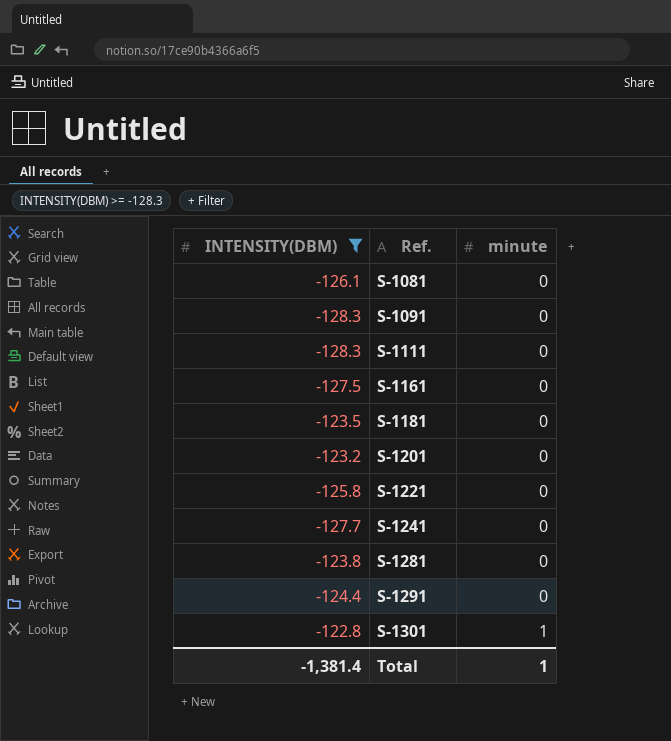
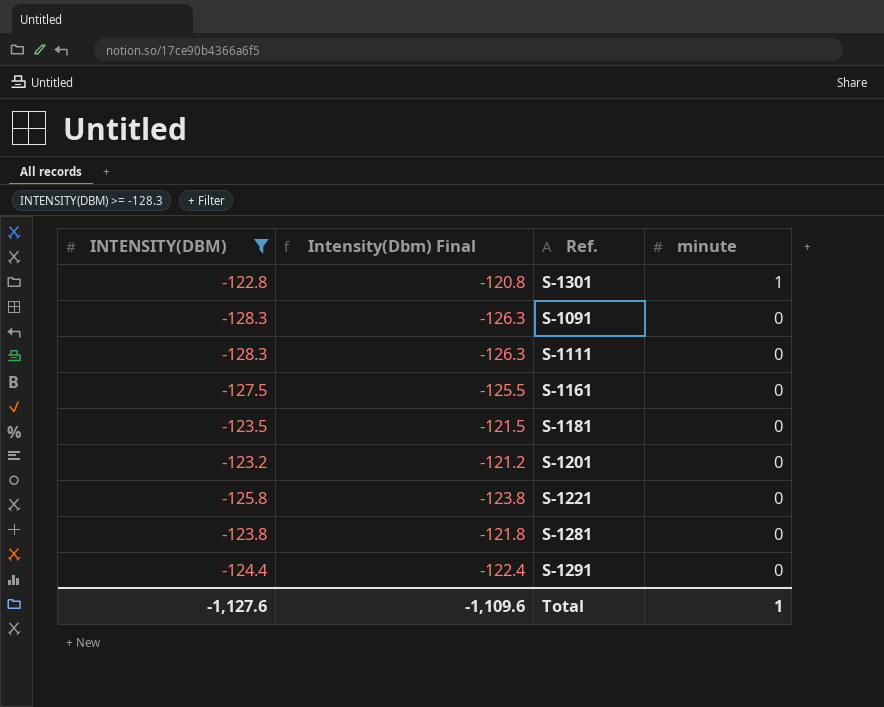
row order: Ref. ascending -> minute descending
column Intensity(Dbm) Final | formula: none -> [INTENSITY(DBM)] + 2
row S-1081: -126.1 | 0 -> none
row S-1241: -127.7 | 0 -> none
Total | INTENSITY(DBM): -1,381.4 -> -1,127.6

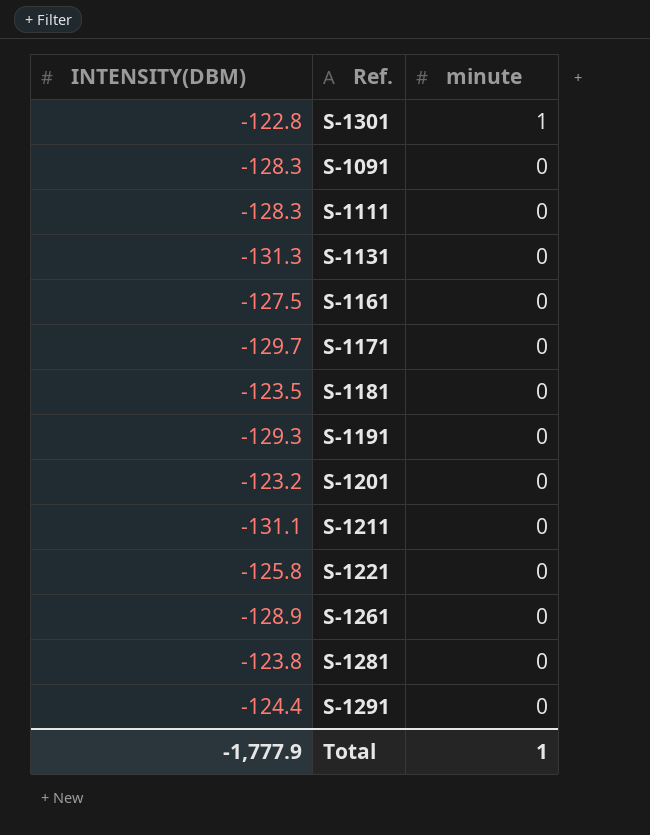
filter: INTENSITY(DBM) >= -128.3 -> none
column Intensity(Dbm) Final | formula: [INTENSITY(DBM)] + 2 -> none
Total | INTENSITY(DBM): -1,127.6 -> -1,777.9

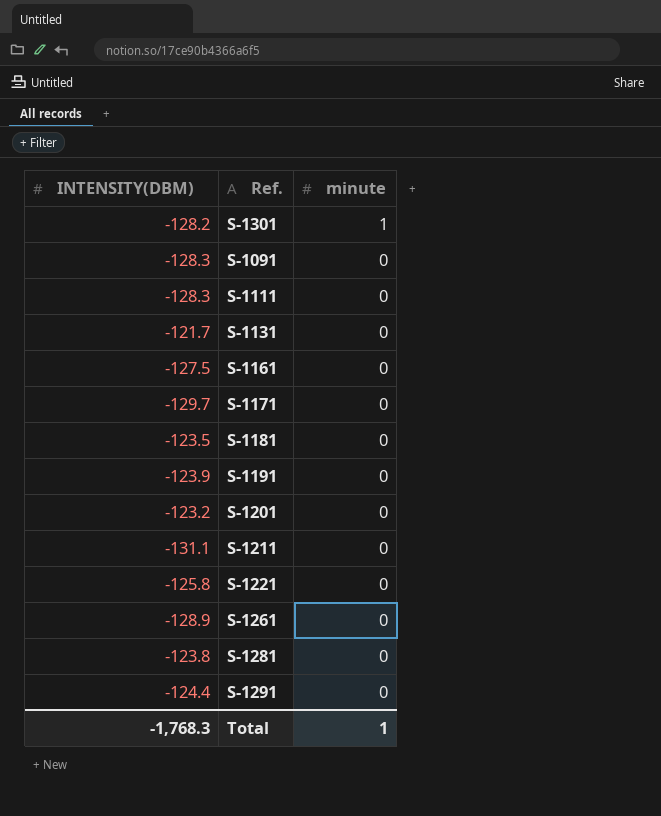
S-1301 | INTENSITY(DBM): -122.8 -> -128.2
S-1131 | INTENSITY(DBM): -131.3 -> -121.7
S-1191 | INTENSITY(DBM): -129.3 -> -123.9
Total | INTENSITY(DBM): -1,777.9 -> -1,768.3

